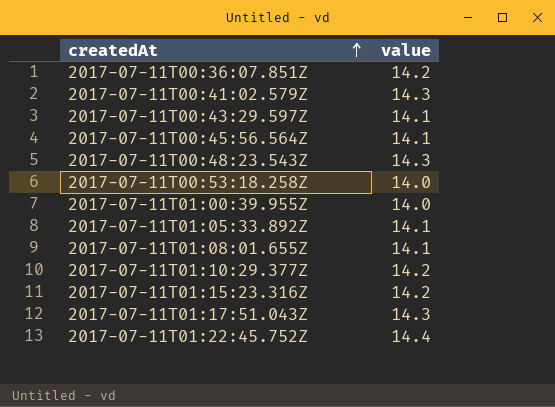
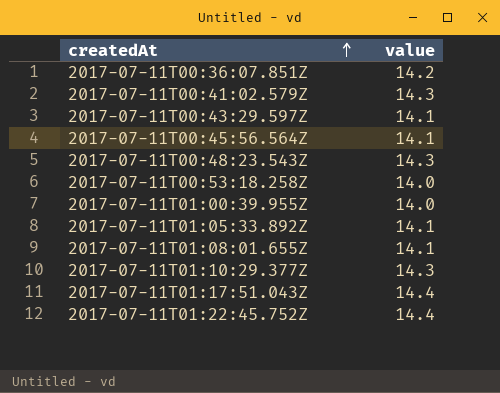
row 2017-07-11T01:15:23.316Z: 14.2 -> none
2017-07-11T01:10:29.377Z | value: 14.2 -> 14.3
2017-07-11T01:17:51.043Z | value: 14.3 -> 14.4

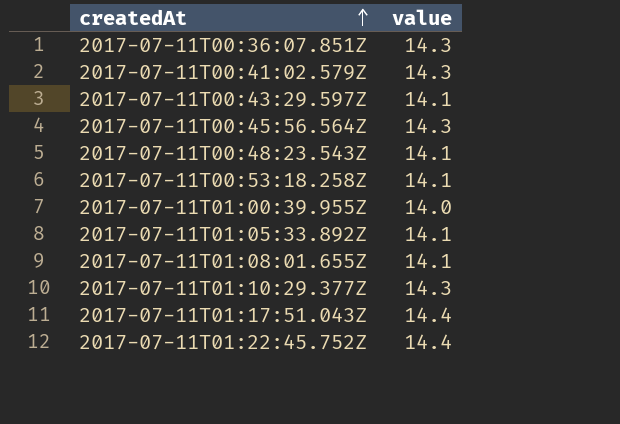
2017-07-11T00:36:07.851Z | value: 14.2 -> 14.3
2017-07-11T00:45:56.564Z | value: 14.1 -> 14.3
2017-07-11T00:48:23.543Z | value: 14.3 -> 14.1
2017-07-11T00:53:18.258Z | value: 14.0 -> 14.1

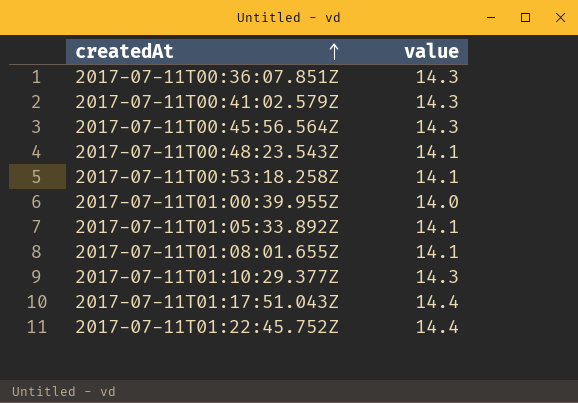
row 2017-07-11T00:43:29.597Z: 14.1 -> none

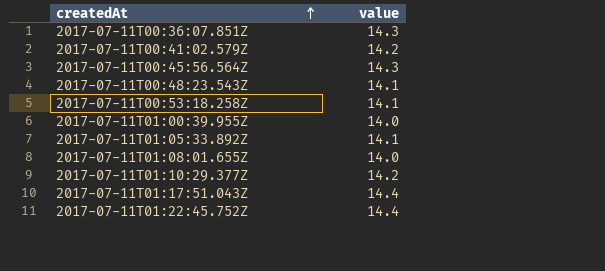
2017-07-11T00:41:02.579Z | value: 14.3 -> 14.2
2017-07-11T01:08:01.655Z | value: 14.1 -> 14.0
2017-07-11T01:10:29.377Z | value: 14.3 -> 14.2

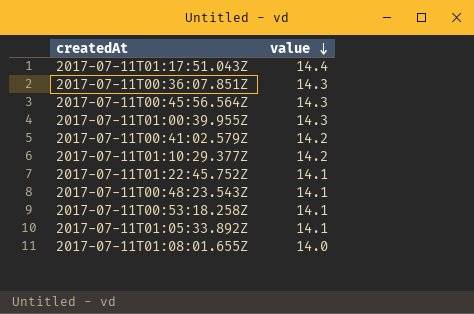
row order: createdAt ascending -> value descending
2017-07-11T01:00:39.955Z | value: 14.0 -> 14.3
2017-07-11T01:22:45.752Z | value: 14.4 -> 14.1

